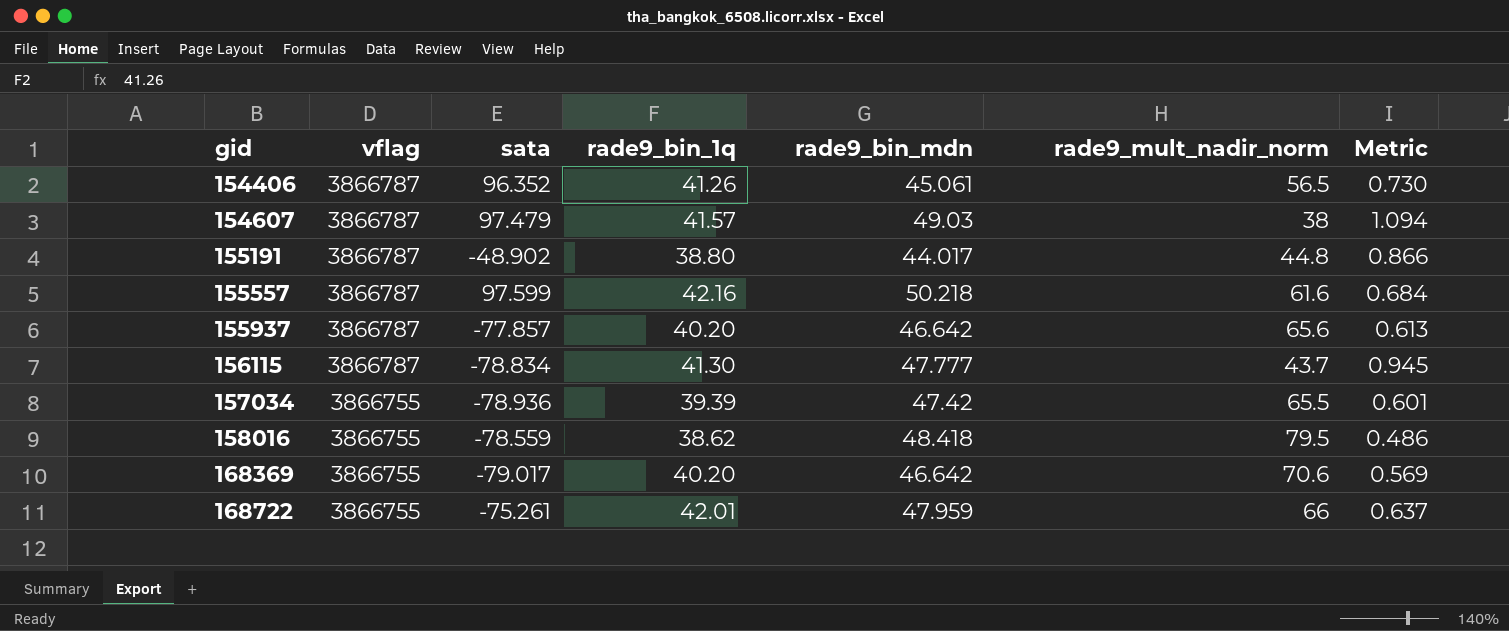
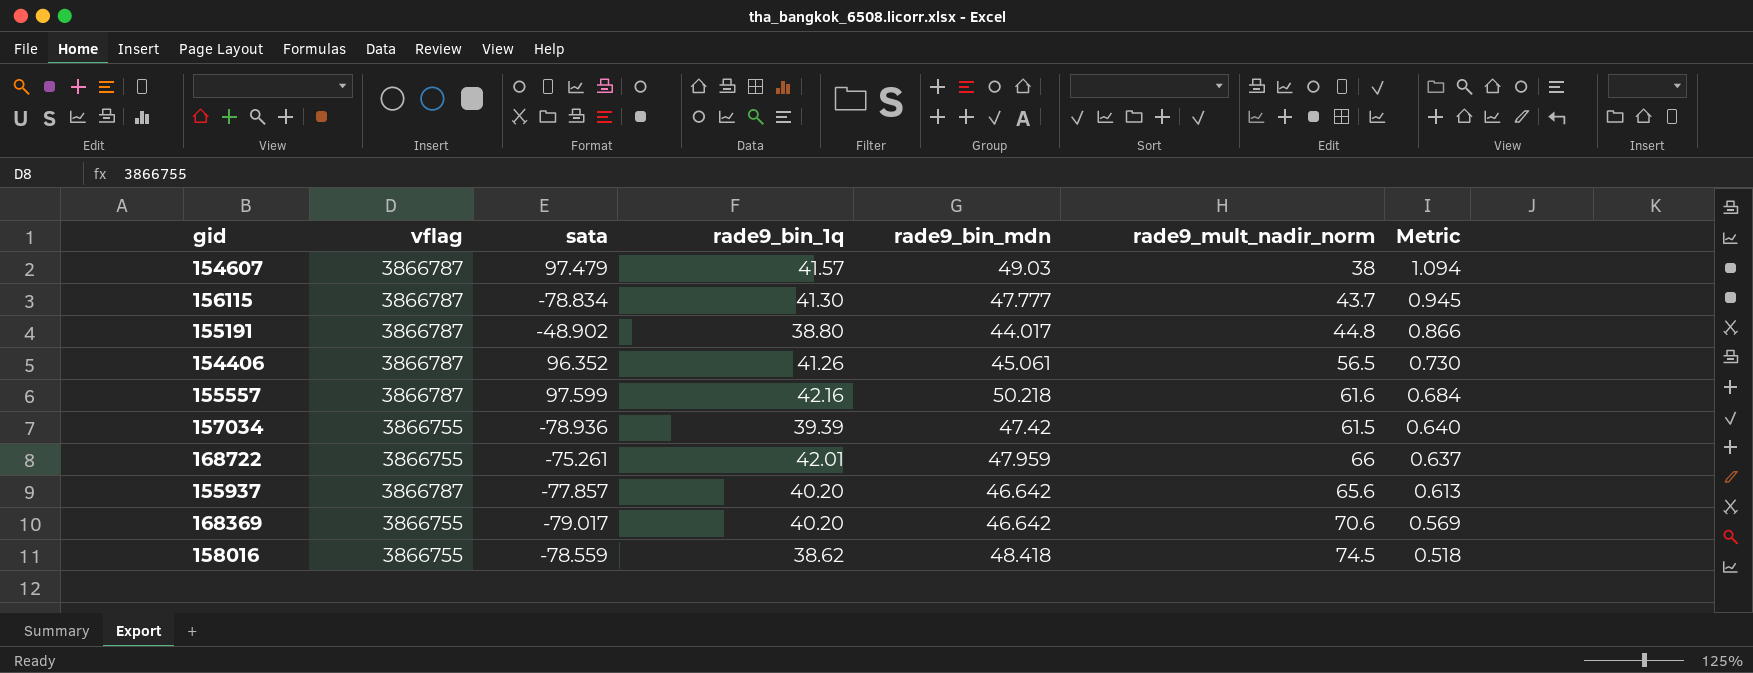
row order: gid ascending -> Metric descending
157034 | rade9_mult_nadir_norm: 65.5 -> 61.5
157034 | Metric: 0.601 -> 0.640
158016 | rade9_mult_nadir_norm: 79.5 -> 74.5
158016 | Metric: 0.486 -> 0.518

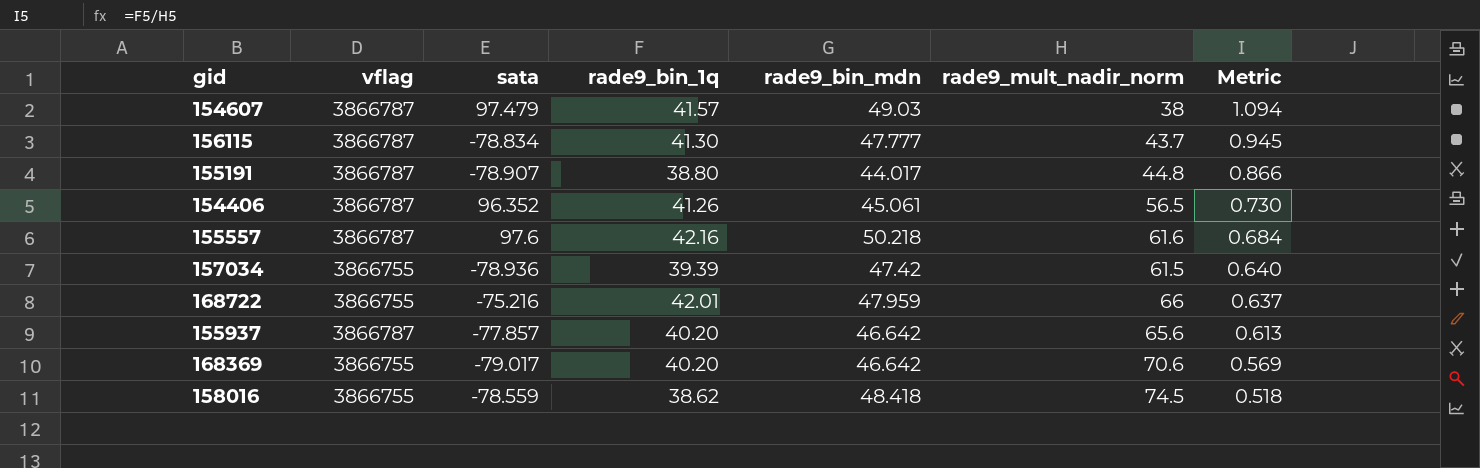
155191 | sata: -48.902 -> -78.907
155557 | sata: 97.599 -> 97.6
168722 | sata: -75.261 -> -75.216

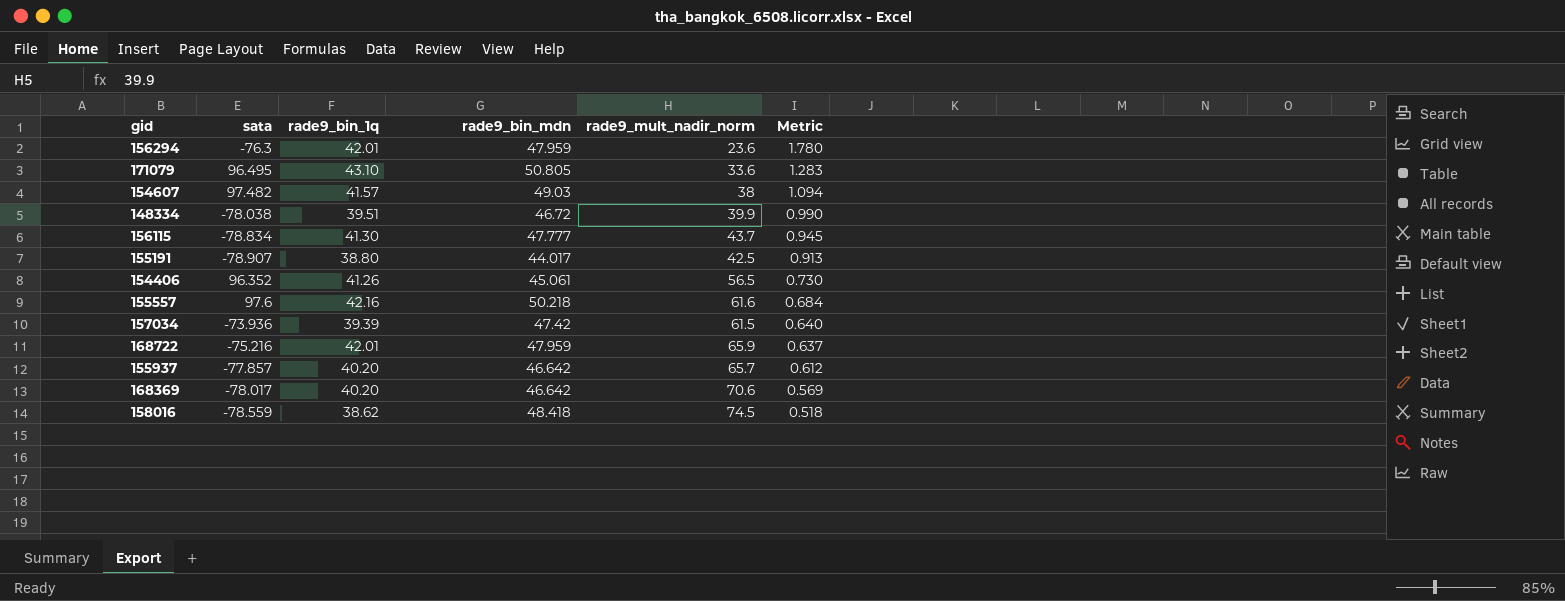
column vflag | position: 2 -> none
row 156294: none -> -76.3 | 42.01 | 47.959 | 23.6 | 1.780
row 171079: none -> 96.495 | 43.10 | 50.805 | 33.6 | 1.283
154607 | sata: 97.479 -> 97.482
row 148334: none -> -78.038 | 39.51 | 46.72 | 39.9 | 0.990
155191 | rade9_mult_nadir_norm: 44.8 -> 42.5
155191 | Metric: 0.866 -> 0.913
157034 | sata: -78.936 -> -73.936
168722 | rade9_mult_nadir_norm: 66 -> 65.9
155937 | rade9_mult_nadir_norm: 65.6 -> 65.7
155937 | Metric: 0.613 -> 0.612
168369 | sata: -79.017 -> -78.017

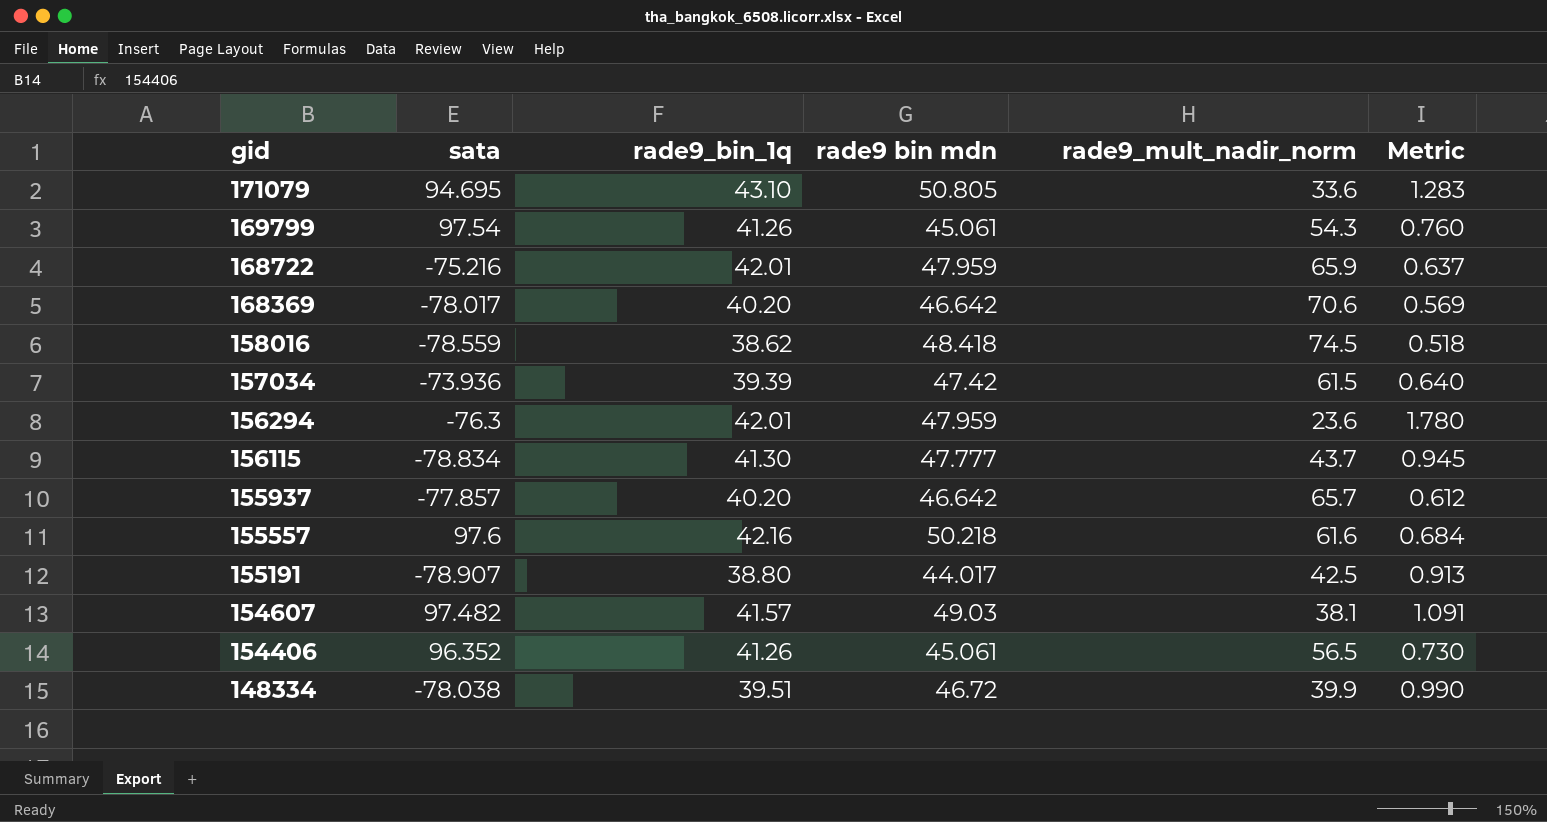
row order: Metric descending -> gid descending
column name: rade9_bin_mdn -> rade9 bin mdn
171079 | sata: 96.495 -> 94.695
row 169799: none -> 97.54 | 41.26 | 45.061 | 54.3 | 0.760
154607 | rade9_mult_nadir_norm: 38 -> 38.1
154607 | Metric: 1.094 -> 1.091

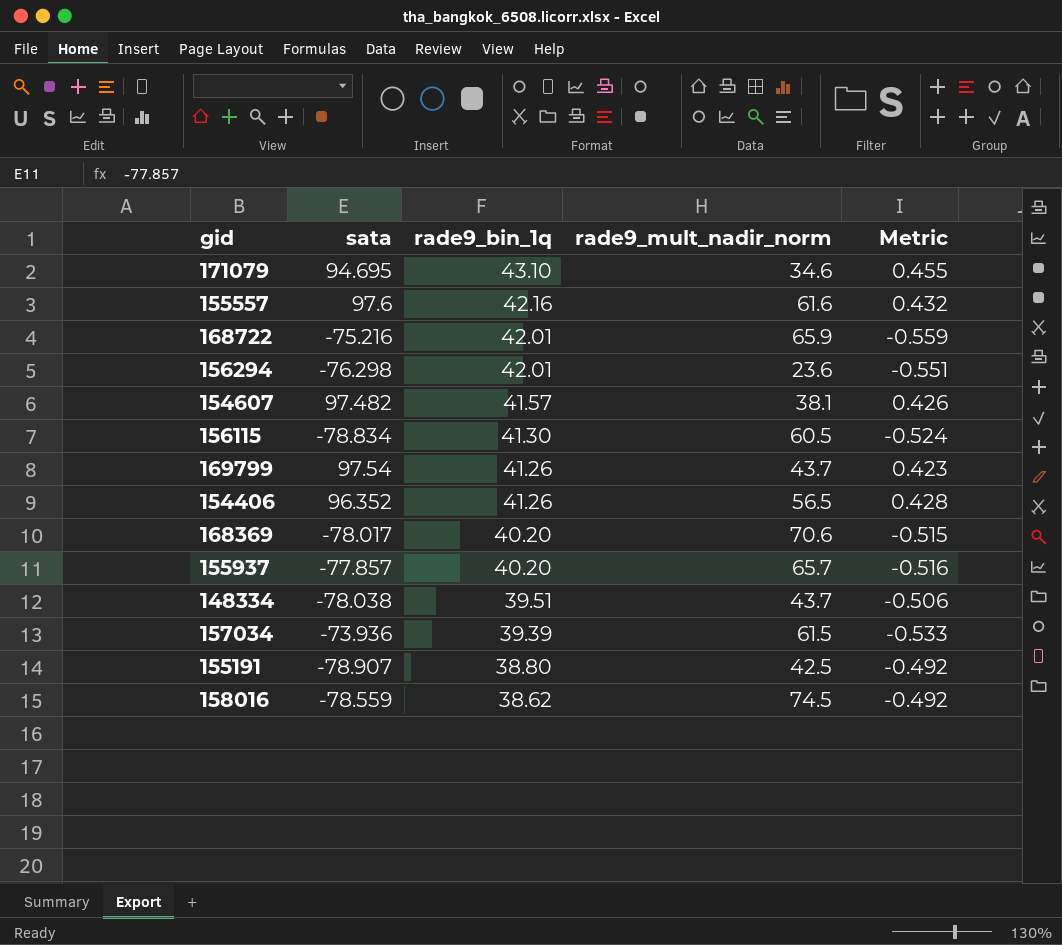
row order: gid descending -> rade9_bin_1q descending
column rade9 bin mdn | position: 4 -> none
column Metric | formula: [rade9_bin_1q] / [rade9_mult_nadir_norm] -> [rade9_bin_1q] / [sata]
171079 | rade9_mult_nadir_norm: 33.6 -> 34.6
156294 | sata: -76.3 -> -76.298
156115 | rade9_mult_nadir_norm: 43.7 -> 60.5
169799 | rade9_mult_nadir_norm: 54.3 -> 43.7
148334 | rade9_mult_nadir_norm: 39.9 -> 43.7

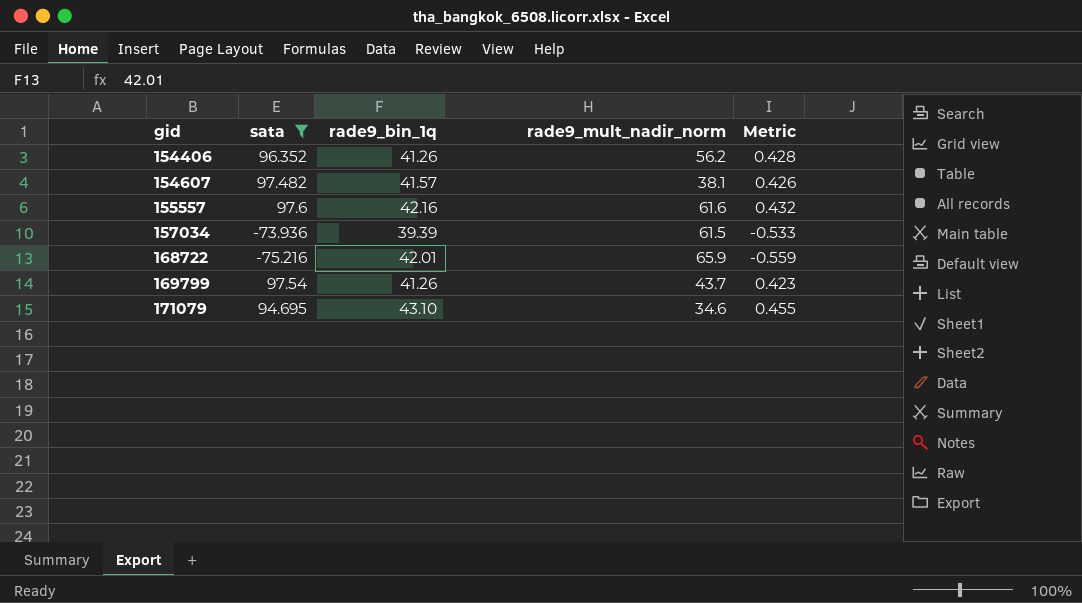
filter: none -> sata >= -75.216
row order: rade9_bin_1q descending -> gid ascending
154406 | rade9_mult_nadir_norm: 56.5 -> 56.2

